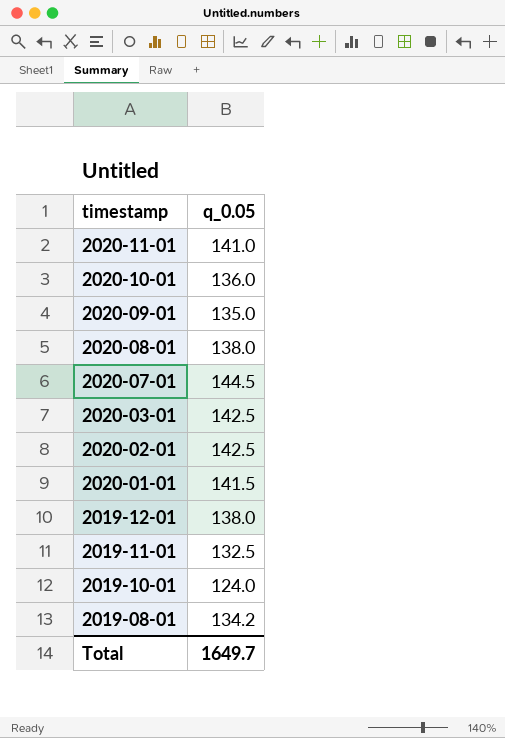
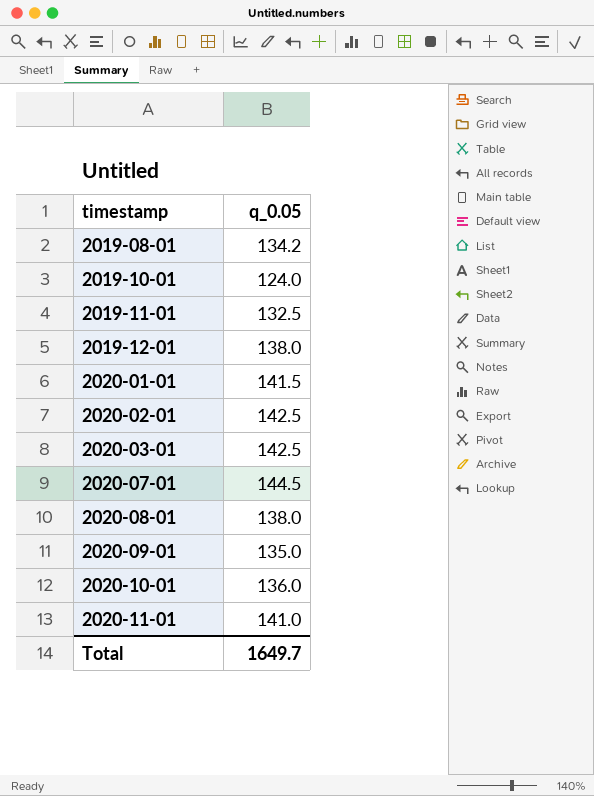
row order: timestamp descending -> timestamp ascending

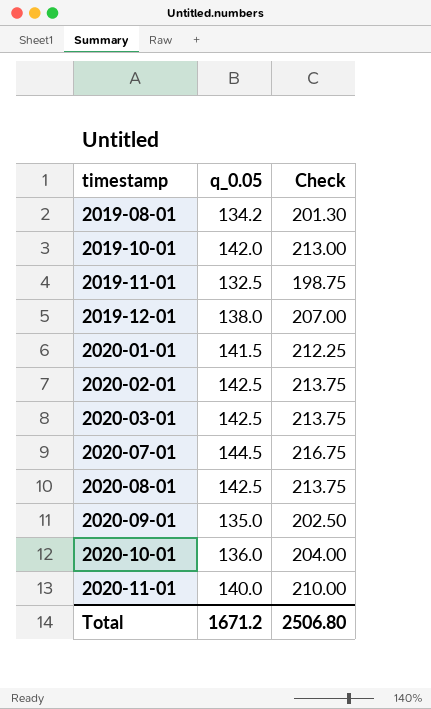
column Check | formula: none -> [q_0.05] * 1.5
2019-10-01 | q_0.05: 124.0 -> 142.0
2020-08-01 | q_0.05: 138.0 -> 142.5
2020-11-01 | q_0.05: 141.0 -> 140.0
Total | q_0.05: 1649.7 -> 1671.2

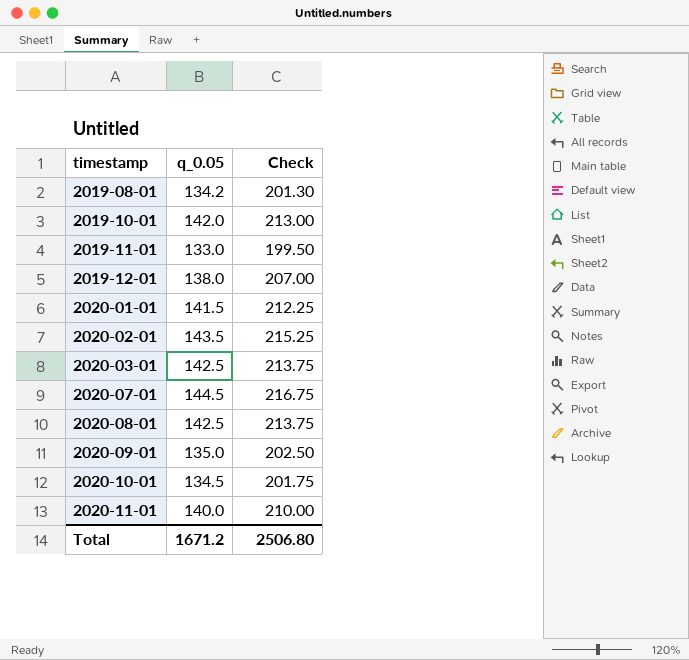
2019-11-01 | q_0.05: 132.5 -> 133.0
2019-11-01 | Check: 198.75 -> 199.50
2020-02-01 | q_0.05: 142.5 -> 143.5
2020-02-01 | Check: 213.75 -> 215.25
2020-10-01 | q_0.05: 136.0 -> 134.5
2020-10-01 | Check: 204.00 -> 201.75

